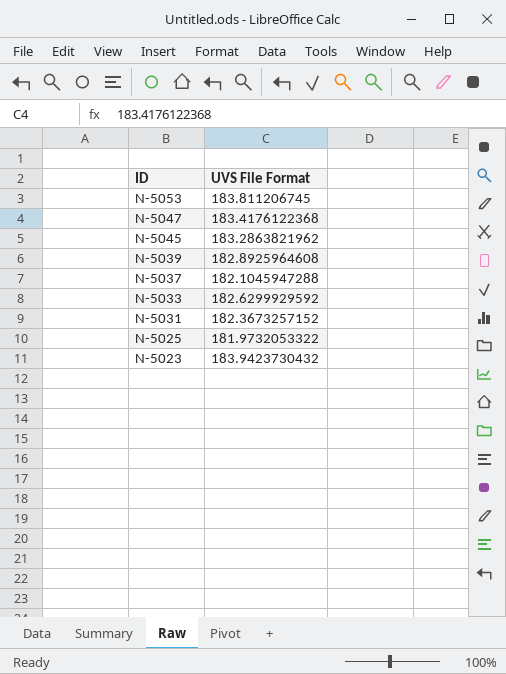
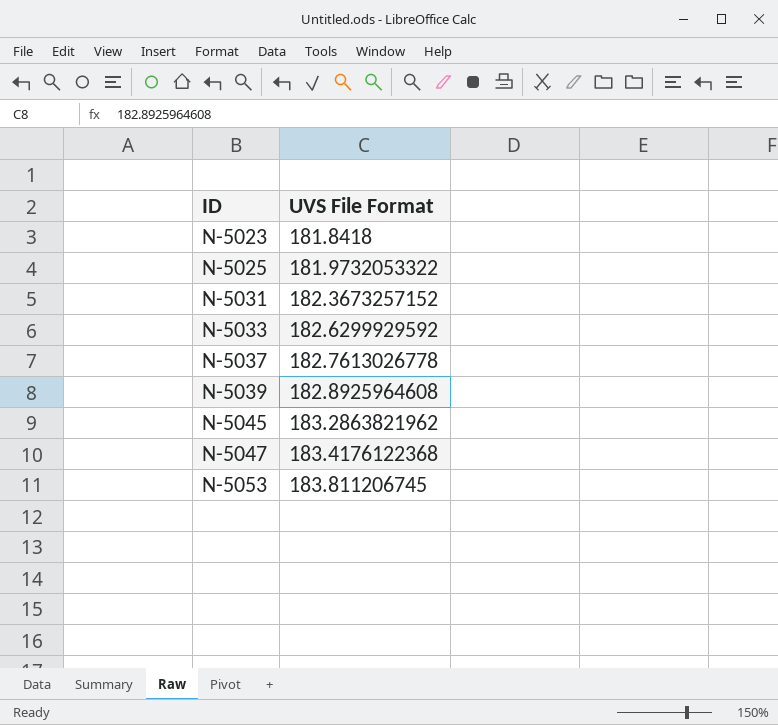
row order: ID descending -> ID ascending
N-5023 | UVS File Format: 183.9423730432 -> 181.8418
N-5037 | UVS File Format: 182.1045947288 -> 182.7613026778

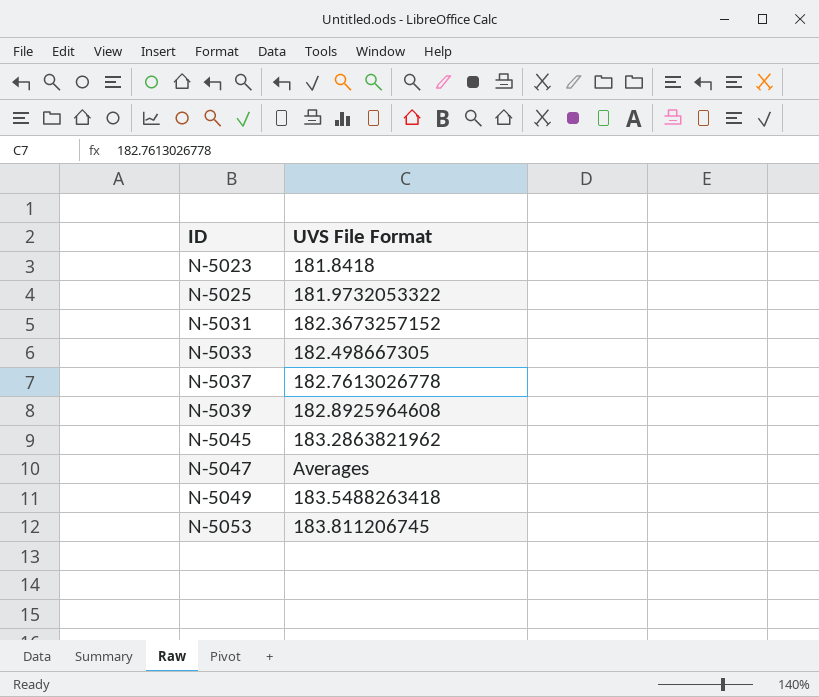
N-5033 | UVS File Format: 182.6299929592 -> 182.498667305
N-5047 | UVS File Format: 183.4176122368 -> Averages
row N-5049: none -> 183.5488263418

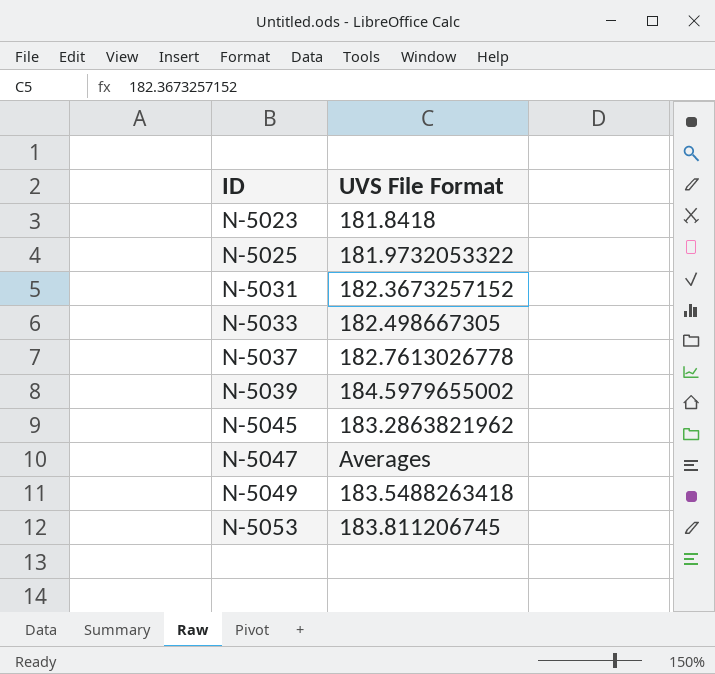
N-5039 | UVS File Format: 182.8925964608 -> 184.5979655002

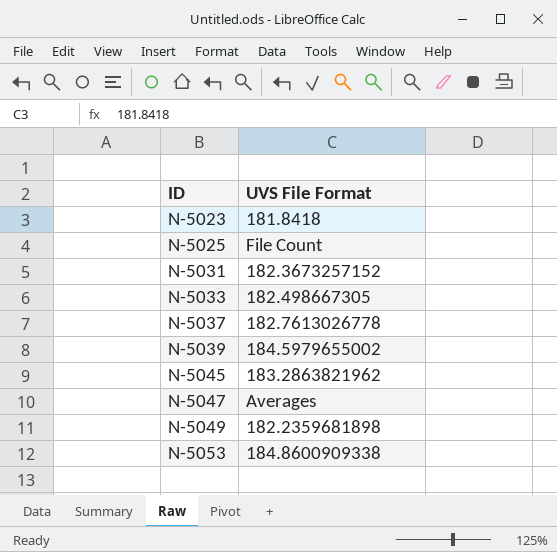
N-5025 | UVS File Format: 181.9732053322 -> File Count
N-5049 | UVS File Format: 183.5488263418 -> 182.2359681898
N-5053 | UVS File Format: 183.811206745 -> 184.8600909338

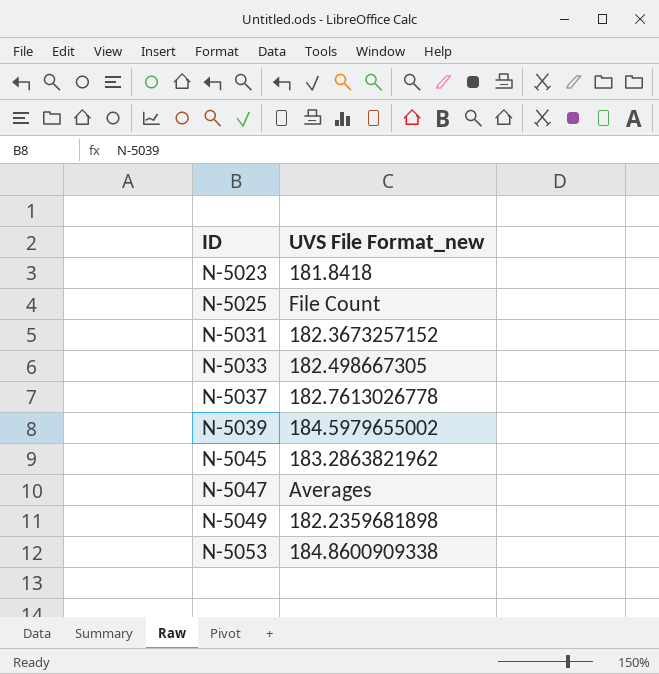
column name: UVS File Format -> UVS File Format_new

